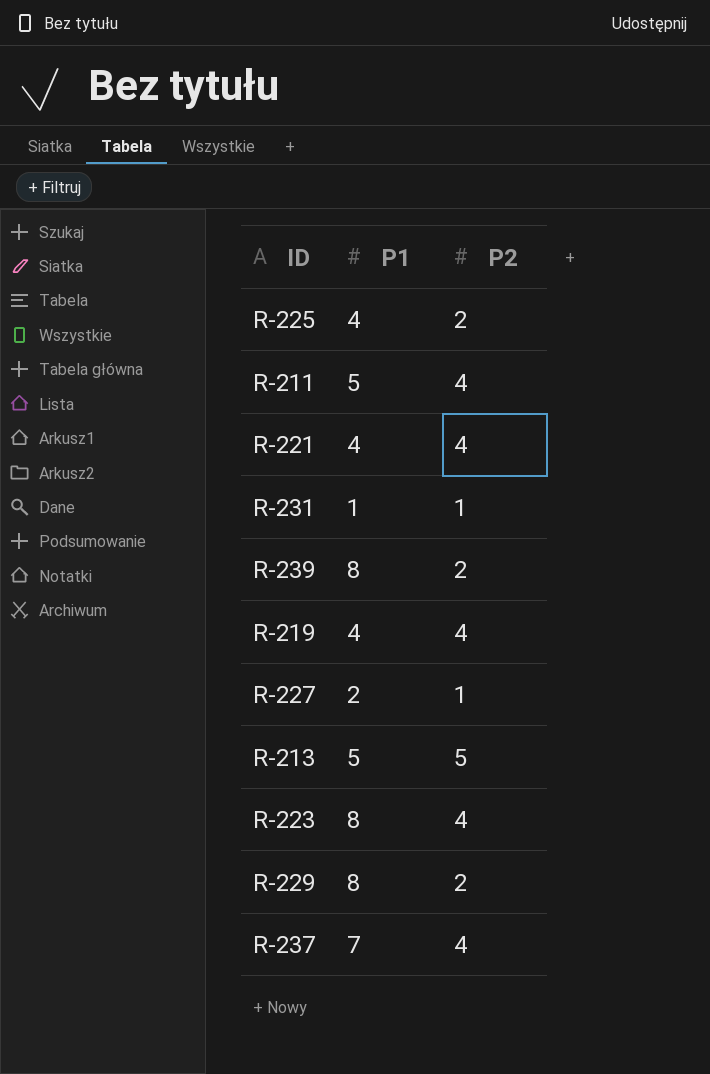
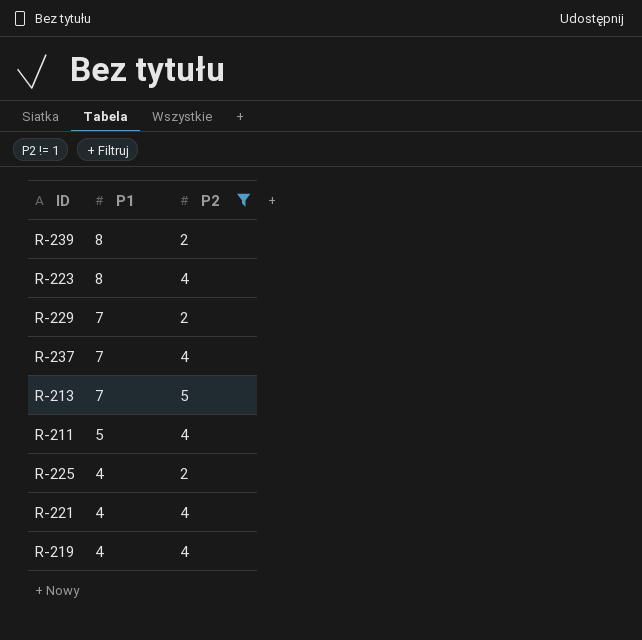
filter: none -> P2 != 1
row order: none -> P1 descending
R-229 | P1: 8 -> 7
R-213 | P1: 5 -> 7

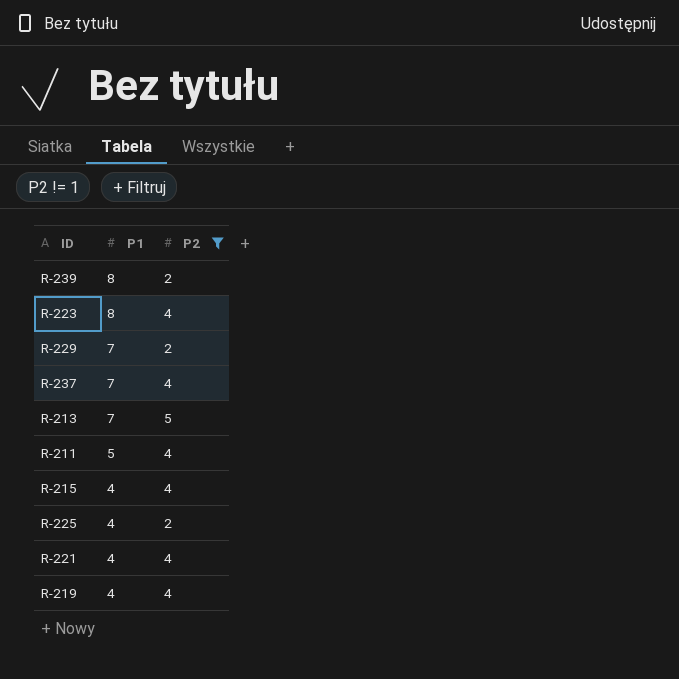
row R-215: none -> 4 | 4

